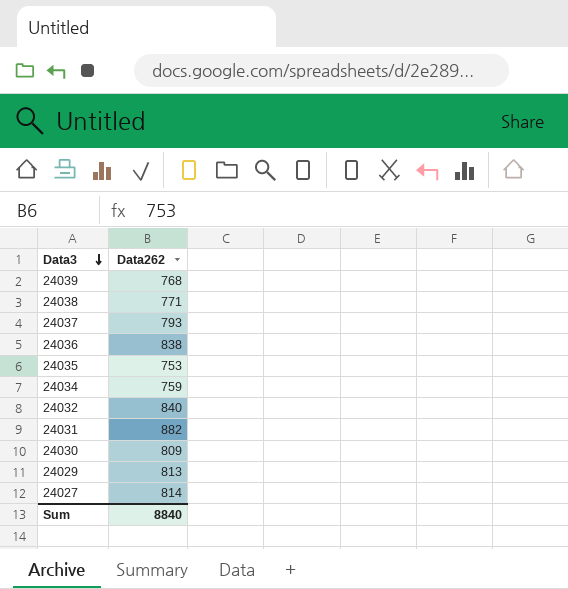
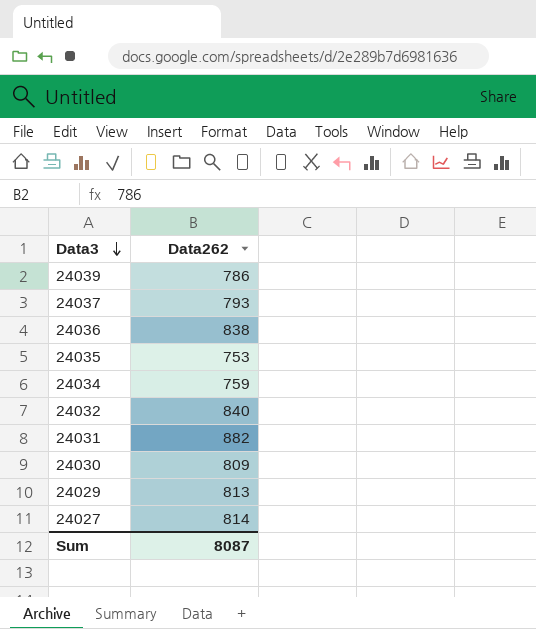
row 24038: 771 -> none
24039 | Data262: 768 -> 786
Sum | Data262: 8840 -> 8087

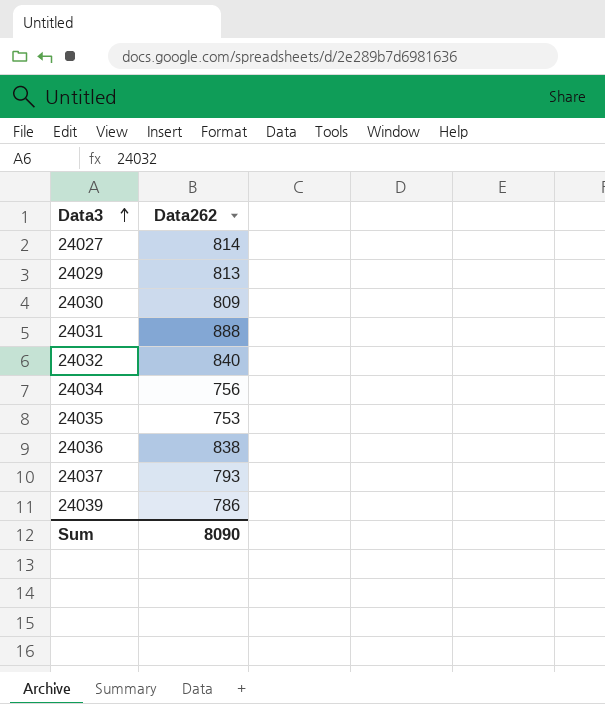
row order: Data3 descending -> Data3 ascending
24031 | Data262: 882 -> 888
24034 | Data262: 759 -> 756
Sum | Data262: 8087 -> 8090

